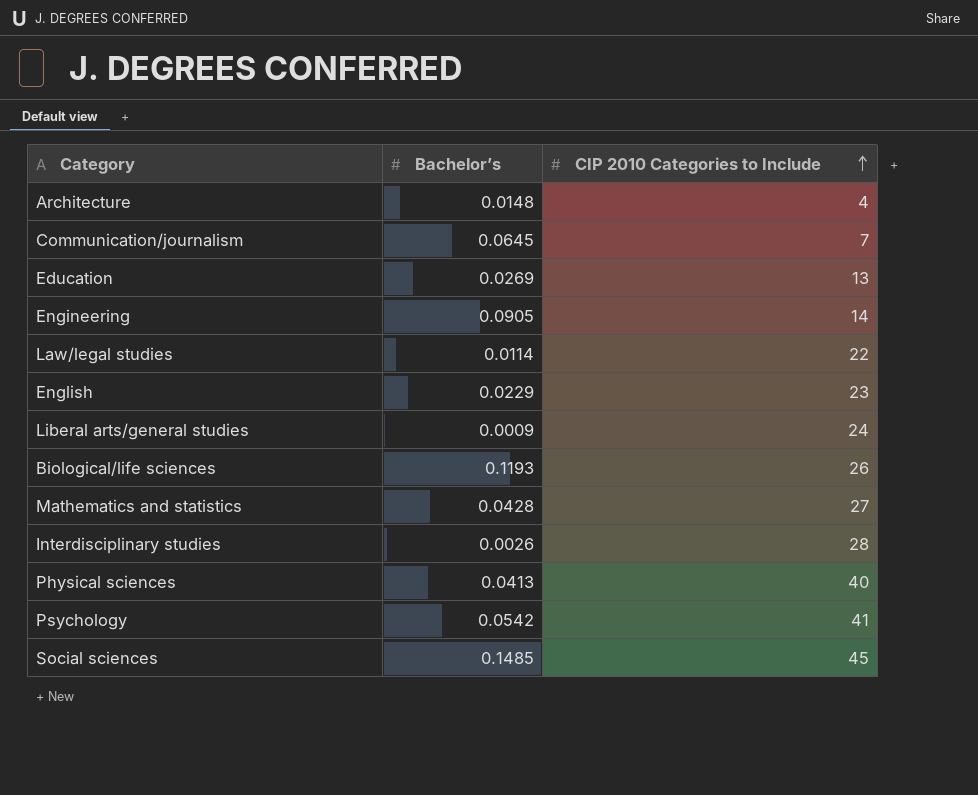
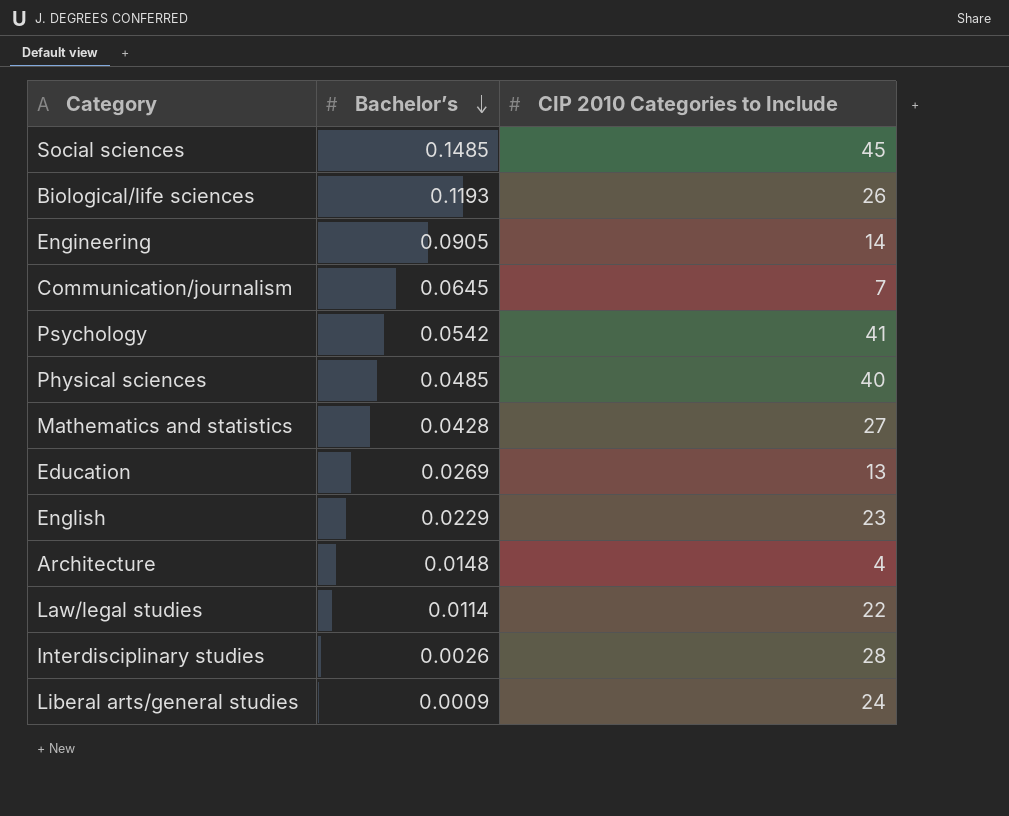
row order: CIP 2010 Categories to Include ascending -> Bachelor’s descending
Physical sciences | Bachelor’s: 0.0413 -> 0.0485

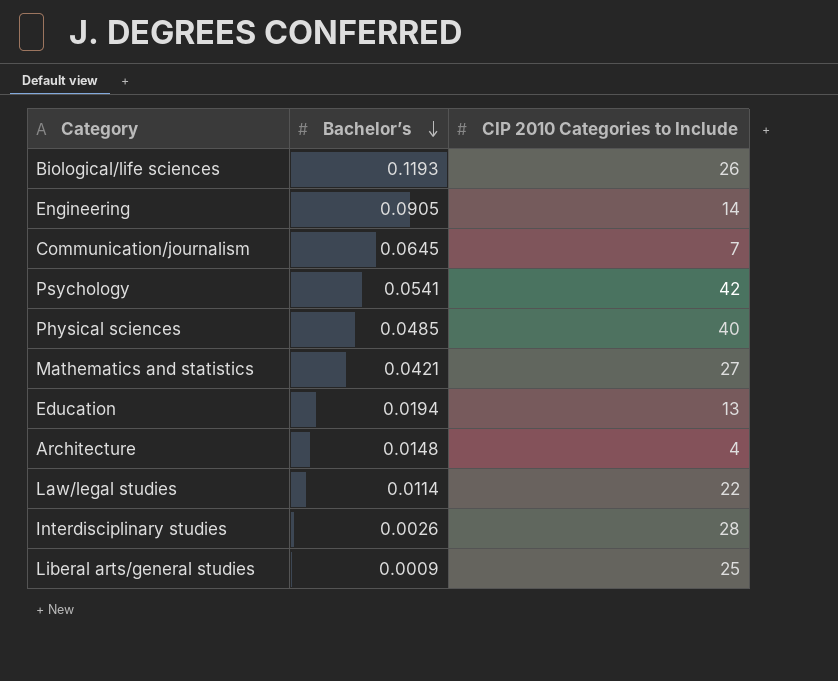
row Social sciences: 0.1485 | 45 -> none
row English: 0.0229 | 23 -> none
Psychology | Bachelor’s: 0.0542 -> 0.0541
Psychology | CIP 2010 Categories to Include: 41 -> 42
Mathematics and statistics | Bachelor’s: 0.0428 -> 0.0421
Education | Bachelor’s: 0.0269 -> 0.0194
Liberal arts/general studies | CIP 2010 Categories to Include: 24 -> 25

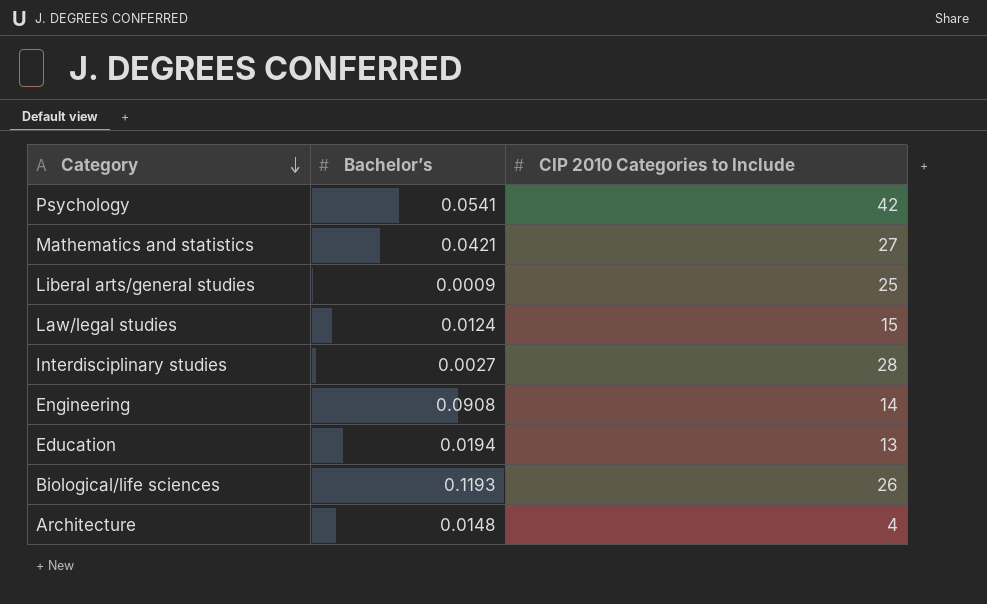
row order: Bachelor’s descending -> Category descending
row Communication/journalism: 0.0645 | 7 -> none
row Physical sciences: 0.0485 | 40 -> none
Law/legal studies | Bachelor’s: 0.0114 -> 0.0124
Law/legal studies | CIP 2010 Categories to Include: 22 -> 15
Interdisciplinary studies | Bachelor’s: 0.0026 -> 0.0027
Engineering | Bachelor’s: 0.0905 -> 0.0908

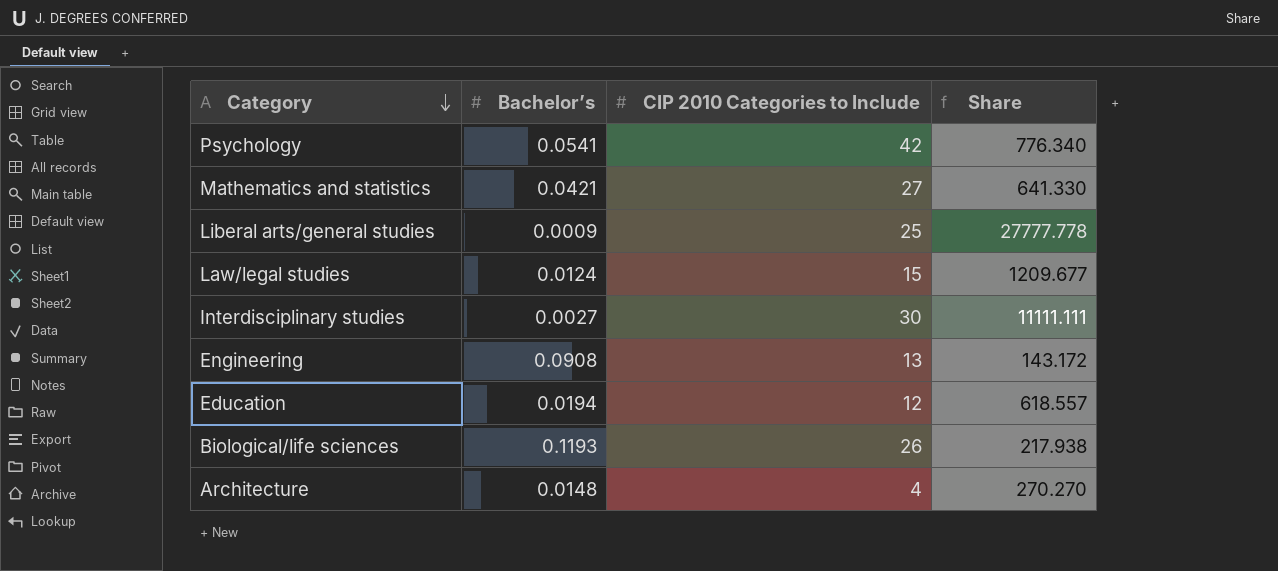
column Share | formula: none -> [CIP 2010 Categories to Include] / [Bachelor’s]
Interdisciplinary studies | CIP 2010 Categories to Include: 28 -> 30
Engineering | CIP 2010 Categories to Include: 14 -> 13
Education | CIP 2010 Categories to Include: 13 -> 12

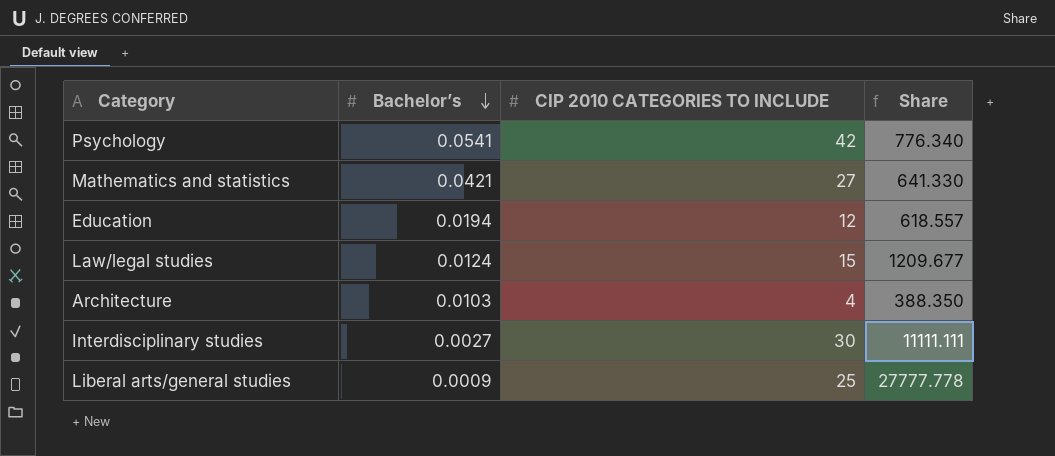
row order: Category descending -> Bachelor’s descending
column name: CIP 2010 Categories to Include -> CIP 2010 CATEGORIES TO INCLUDE
row Engineering: 0.0908 | 13 | 143.172 -> none
row Biological/life sciences: 0.1193 | 26 | 217.938 -> none
Architecture | Bachelor’s: 0.0148 -> 0.0103
Architecture | Share: 270.270 -> 388.350

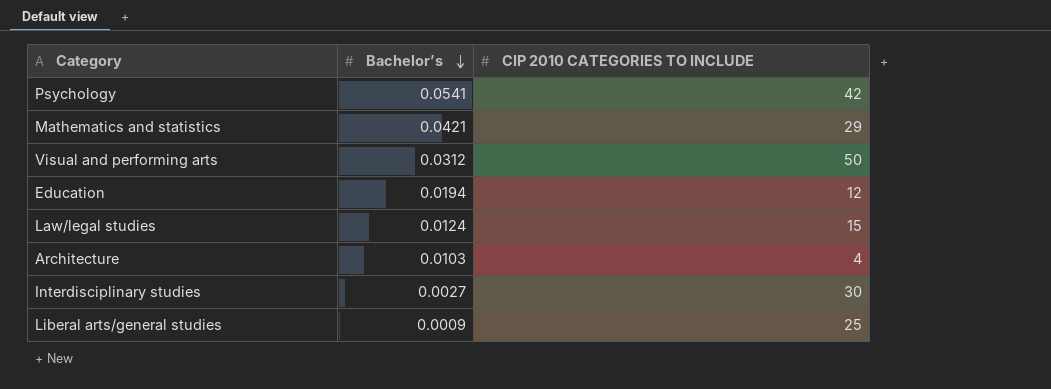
column Share | formula: [CIP 2010 CATEGORIES TO INCLUDE] / [Bachelor’s] -> none
Mathematics and statistics | CIP 2010 CATEGORIES TO INCLUDE: 27 -> 29
row Visual and performing arts: none -> 0.0312 | 50

